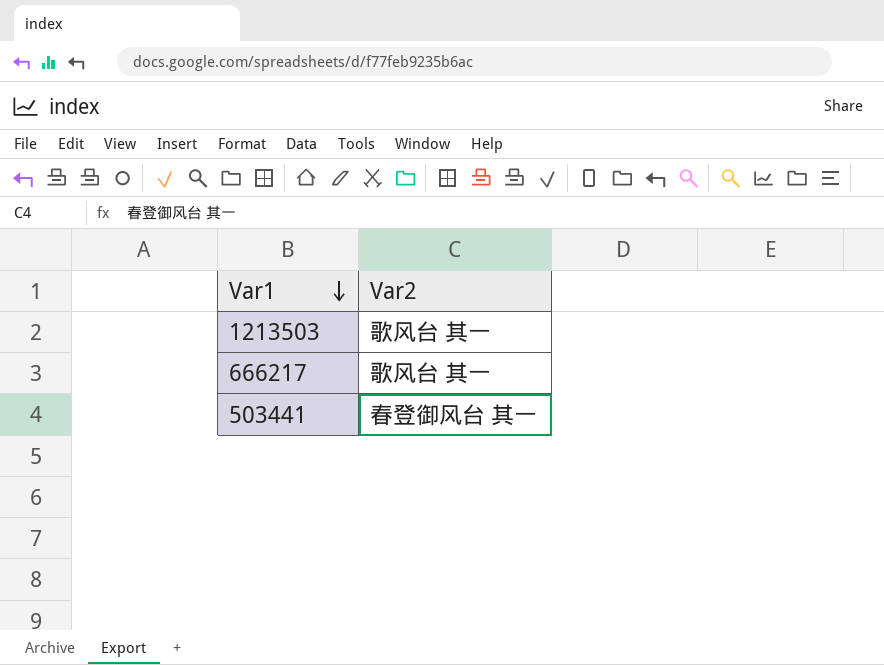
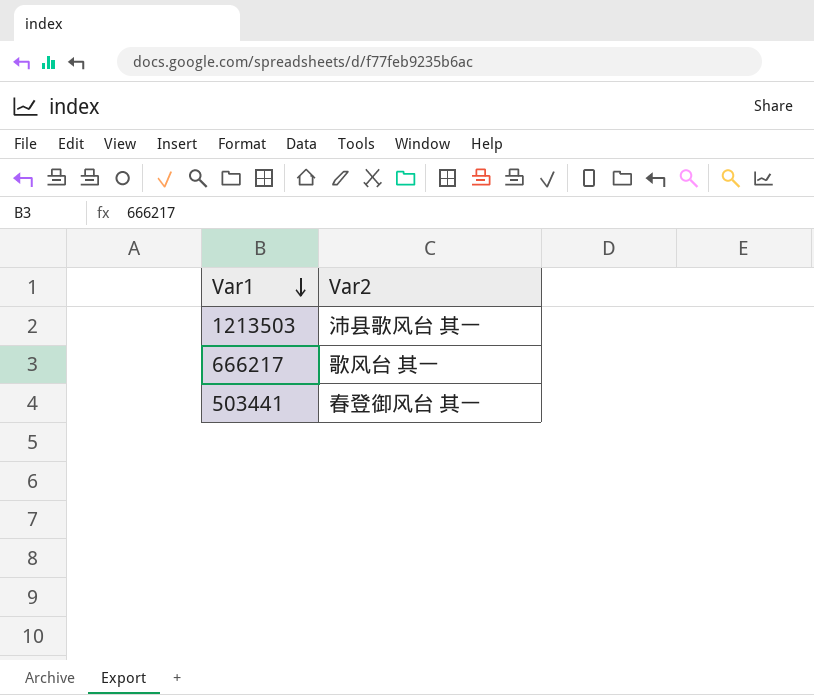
1213503 | Var2: 歌风台 其一 -> 沛县歌风台 其一

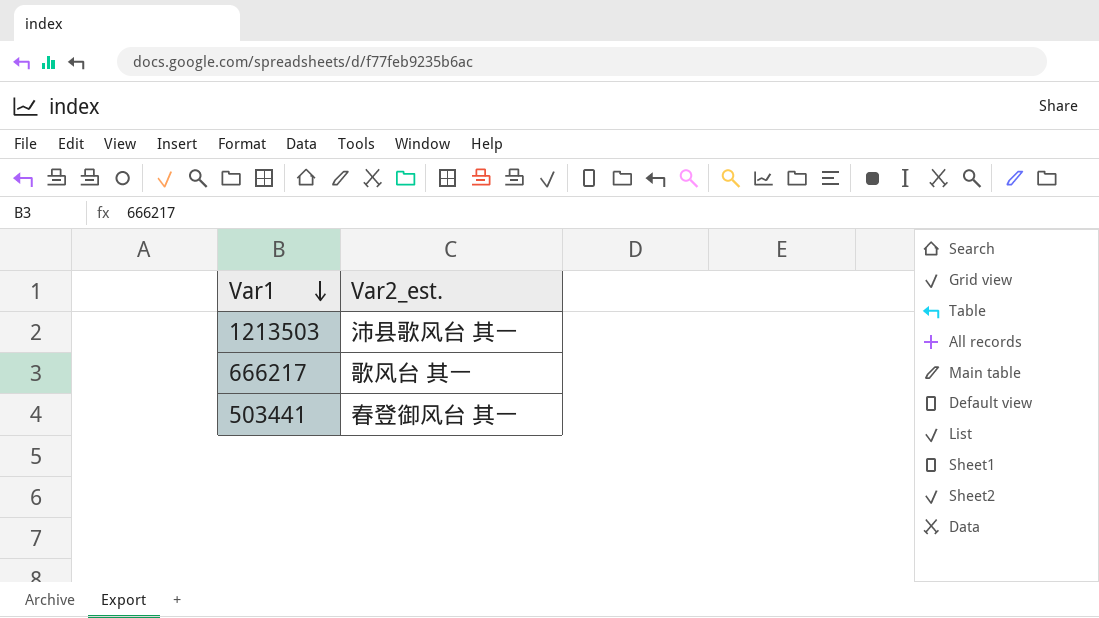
column name: Var2 -> Var2_est.

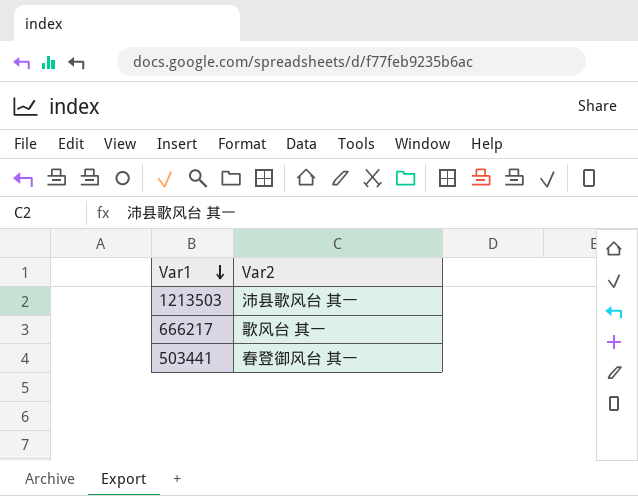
column name: Var2_est. -> Var2

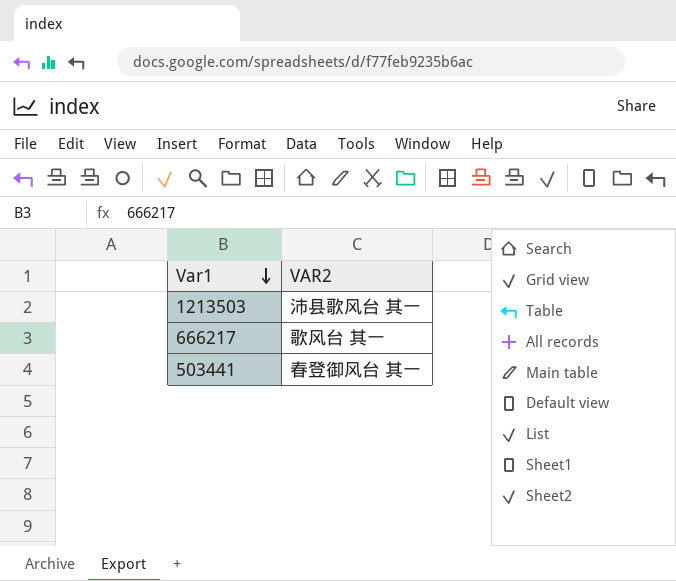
column name: Var2 -> VAR2

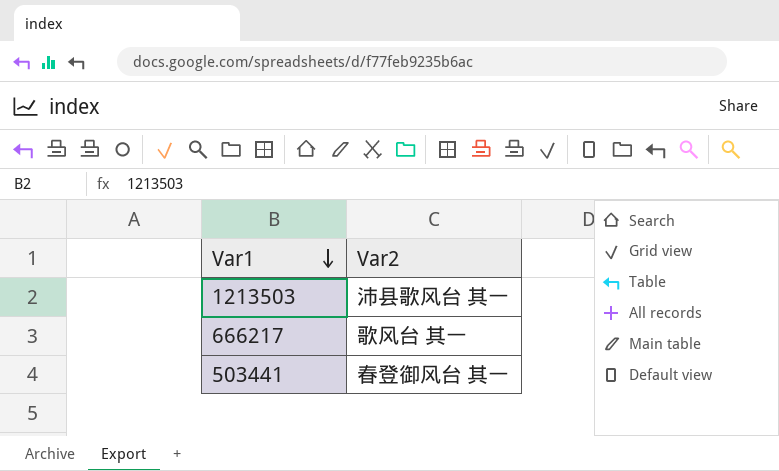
column name: VAR2 -> Var2

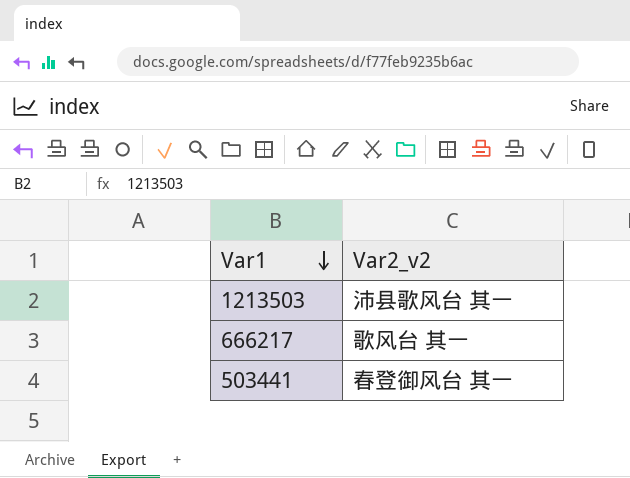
column name: Var2 -> Var2_v2

